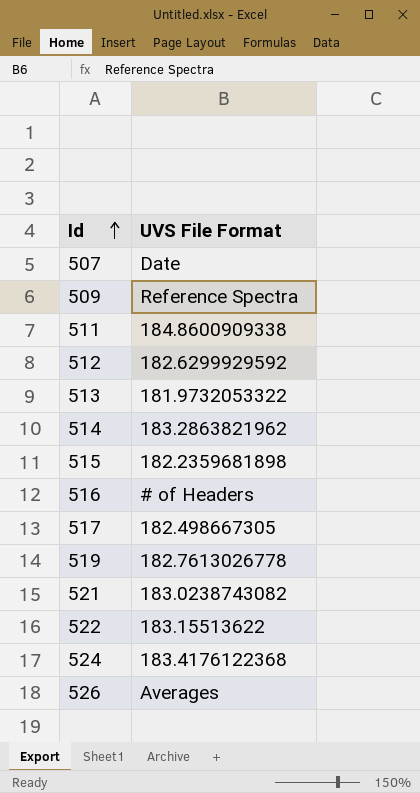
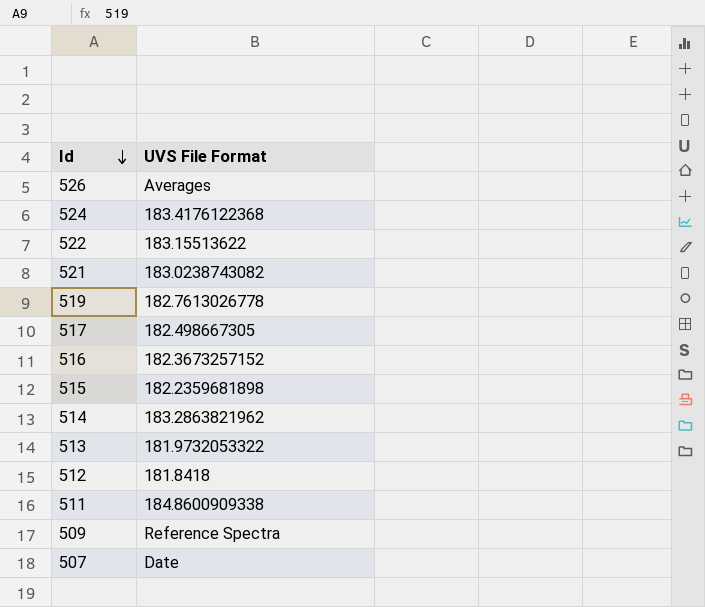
row order: Id ascending -> Id descending
516 | UVS File Format: # of Headers -> 182.3673257152
512 | UVS File Format: 182.6299929592 -> 181.8418

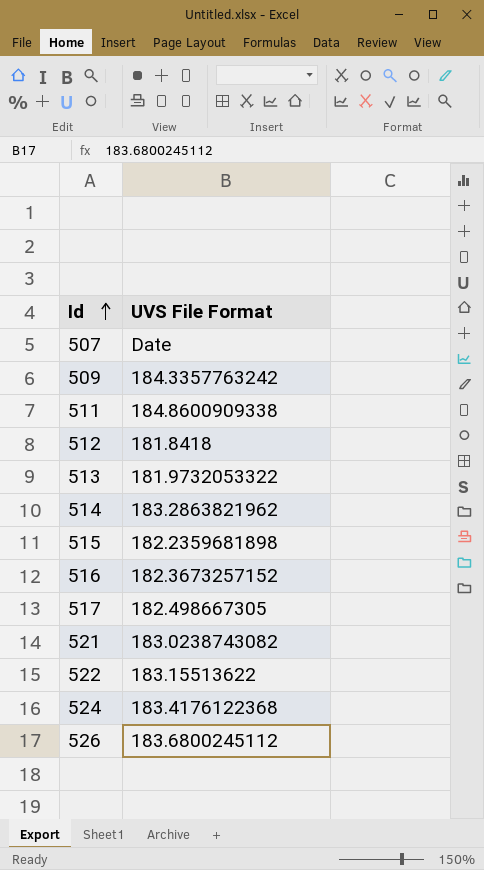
row order: Id descending -> Id ascending
row 519: 182.7613026778 -> none
509 | UVS File Format: Reference Spectra -> 184.3357763242
526 | UVS File Format: Averages -> 183.6800245112

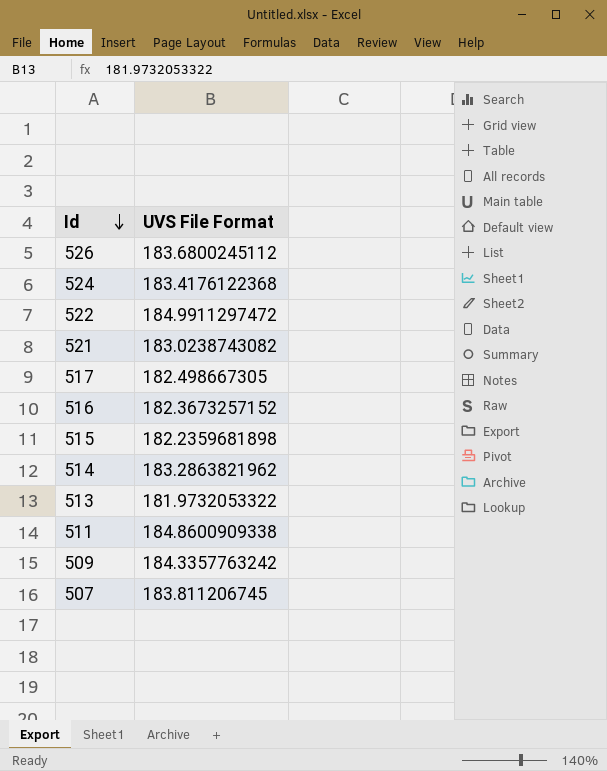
row order: Id ascending -> Id descending
row 512: 181.8418 -> none
522 | UVS File Format: 183.15513622 -> 184.9911297472
507 | UVS File Format: Date -> 183.811206745

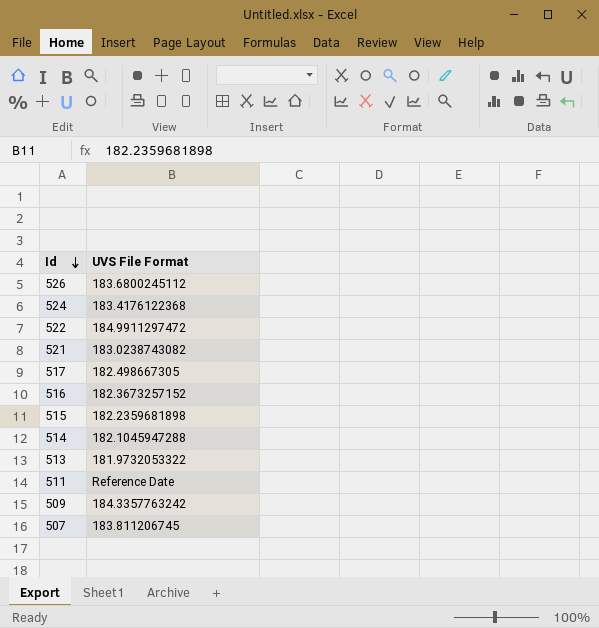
514 | UVS File Format: 183.2863821962 -> 182.1045947288
511 | UVS File Format: 184.8600909338 -> Reference Date

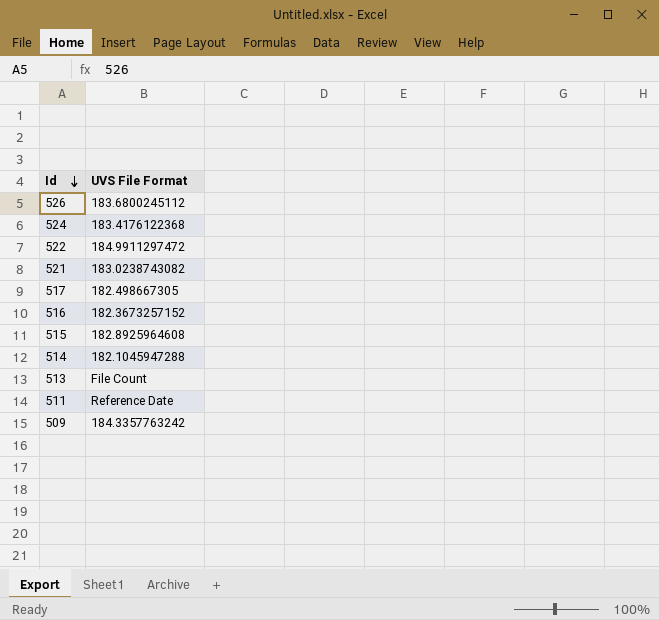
row 507: 183.811206745 -> none
515 | UVS File Format: 182.2359681898 -> 182.8925964608
513 | UVS File Format: 181.9732053322 -> File Count

